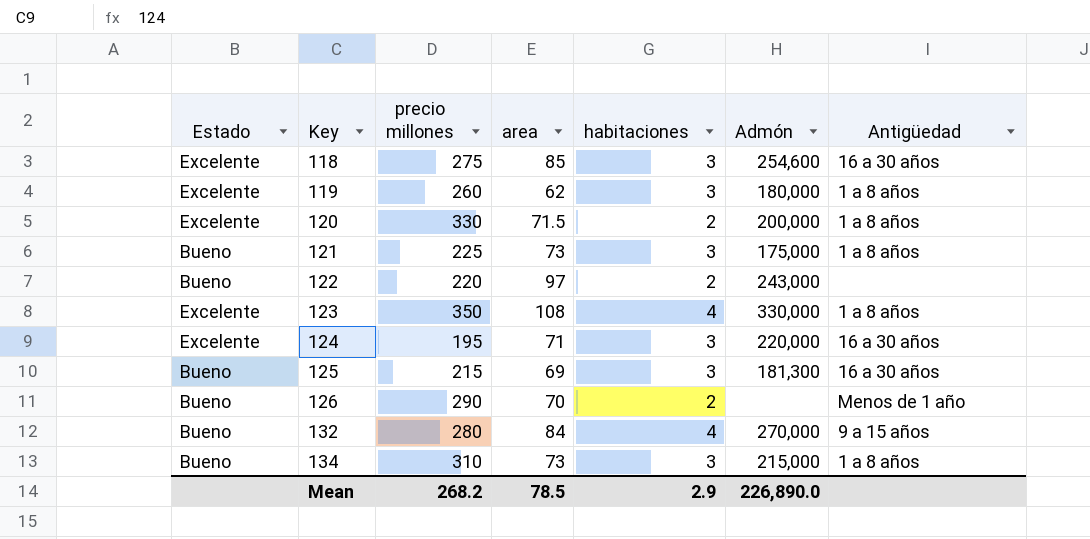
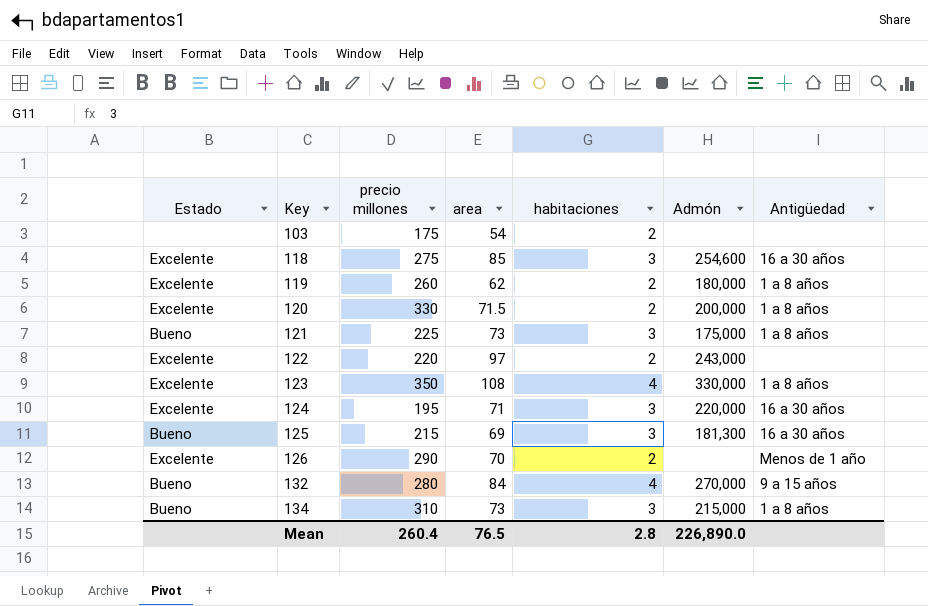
row 103: none -> none | 175 | 54 | 2 | none | none
119 | habitaciones: 3 -> 2
122 | Estado: Bueno -> Excelente
126 | Estado: Bueno -> Excelente
Mean | precio millones: 268.2 -> 260.4
Mean | area: 78.5 -> 76.5
Mean | habitaciones: 2.9 -> 2.8

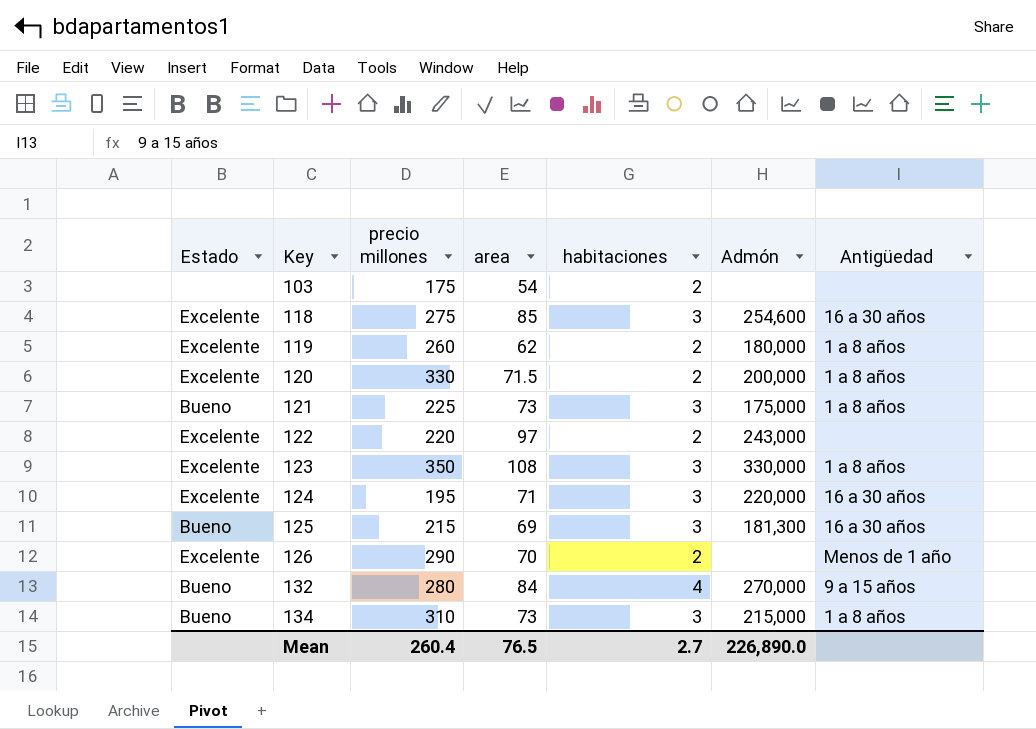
123 | habitaciones: 4 -> 3
Mean | habitaciones: 2.8 -> 2.7

